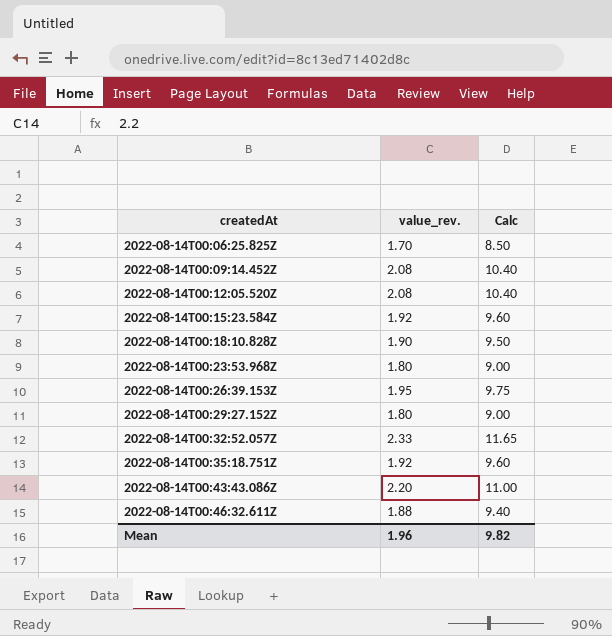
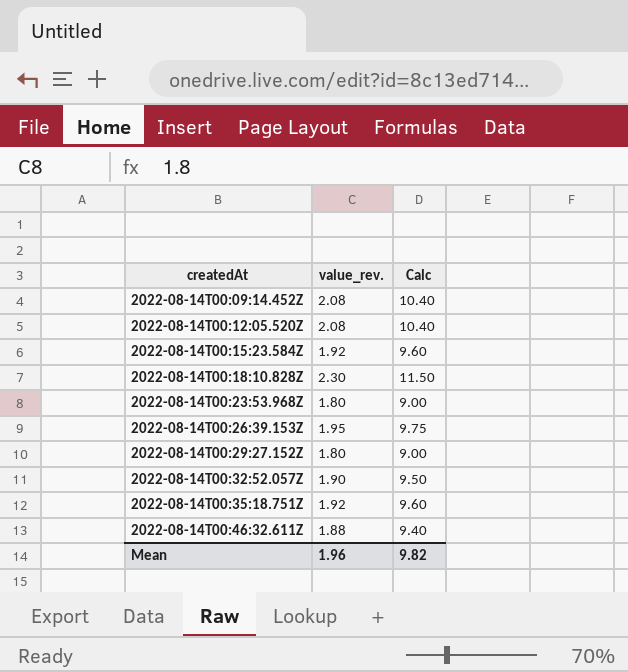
row 2022-08-14T00:06:25.825Z: 1.70 | 8.50 -> none
row 2022-08-14T00:43:43.086Z: 2.20 | 11.00 -> none
2022-08-14T00:18:10.828Z | value_rev.: 1.90 -> 2.30
2022-08-14T00:18:10.828Z | Calc: 9.50 -> 11.50
2022-08-14T00:32:52.057Z | value_rev.: 2.33 -> 1.90
2022-08-14T00:32:52.057Z | Calc: 11.65 -> 9.50

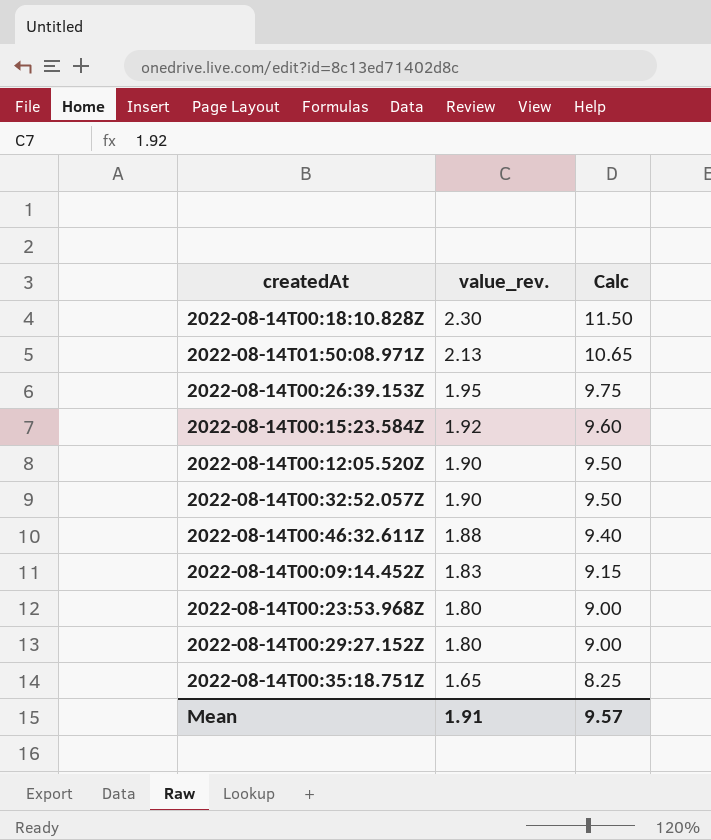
row order: createdAt ascending -> value_rev. descending
row 2022-08-14T01:50:08.971Z: none -> 2.13 | 10.65
2022-08-14T00:12:05.520Z | value_rev.: 2.08 -> 1.90
2022-08-14T00:12:05.520Z | Calc: 10.40 -> 9.50
2022-08-14T00:09:14.452Z | value_rev.: 2.08 -> 1.83
2022-08-14T00:09:14.452Z | Calc: 10.40 -> 9.15
2022-08-14T00:35:18.751Z | value_rev.: 1.92 -> 1.65
2022-08-14T00:35:18.751Z | Calc: 9.60 -> 8.25
Mean | value_rev.: 1.96 -> 1.91
Mean | Calc: 9.82 -> 9.57

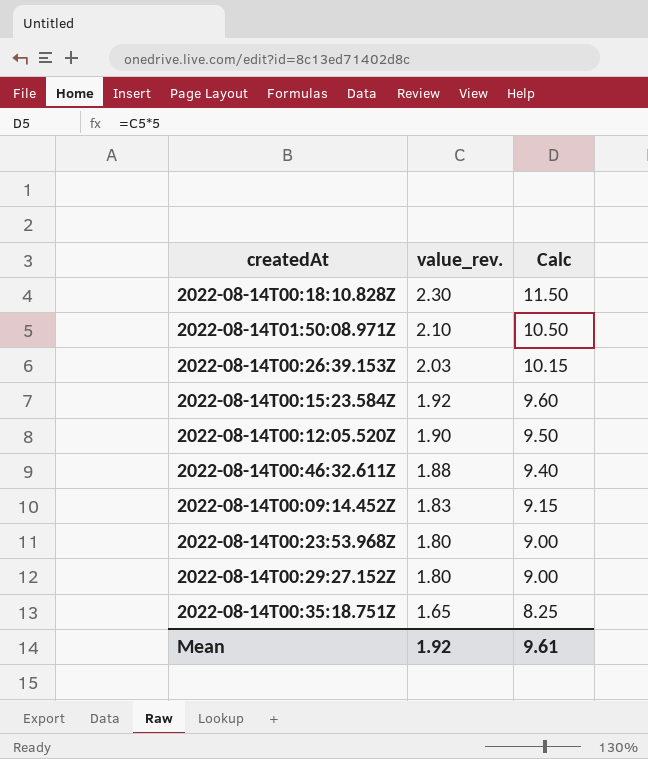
row 2022-08-14T00:32:52.057Z: 1.90 | 9.50 -> none
2022-08-14T01:50:08.971Z | value_rev.: 2.13 -> 2.10
2022-08-14T01:50:08.971Z | Calc: 10.65 -> 10.50
2022-08-14T00:26:39.153Z | value_rev.: 1.95 -> 2.03
2022-08-14T00:26:39.153Z | Calc: 9.75 -> 10.15
Mean | value_rev.: 1.91 -> 1.92
Mean | Calc: 9.57 -> 9.61

